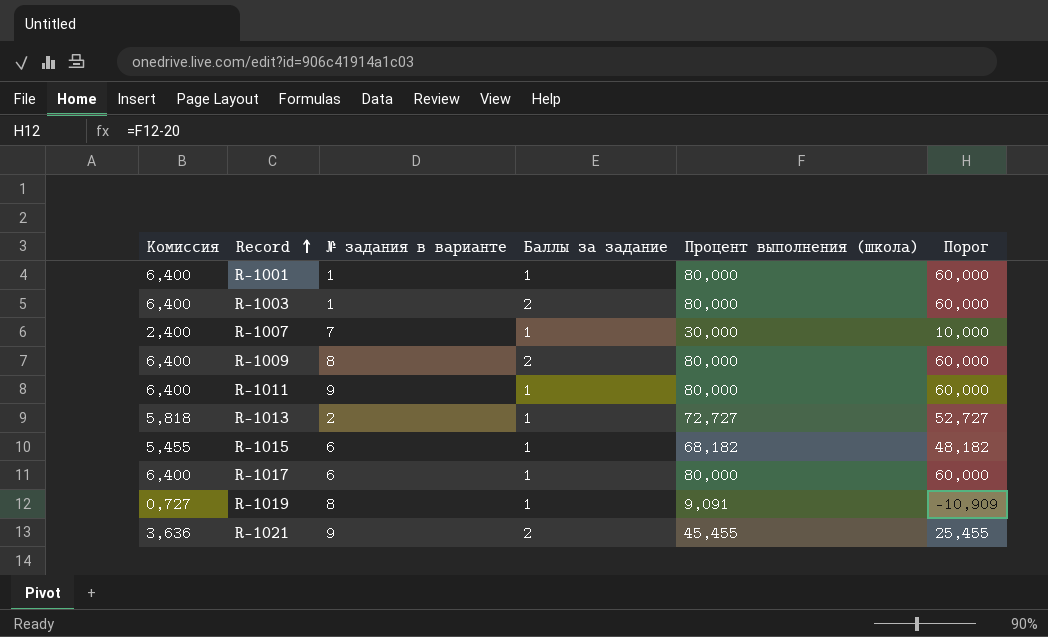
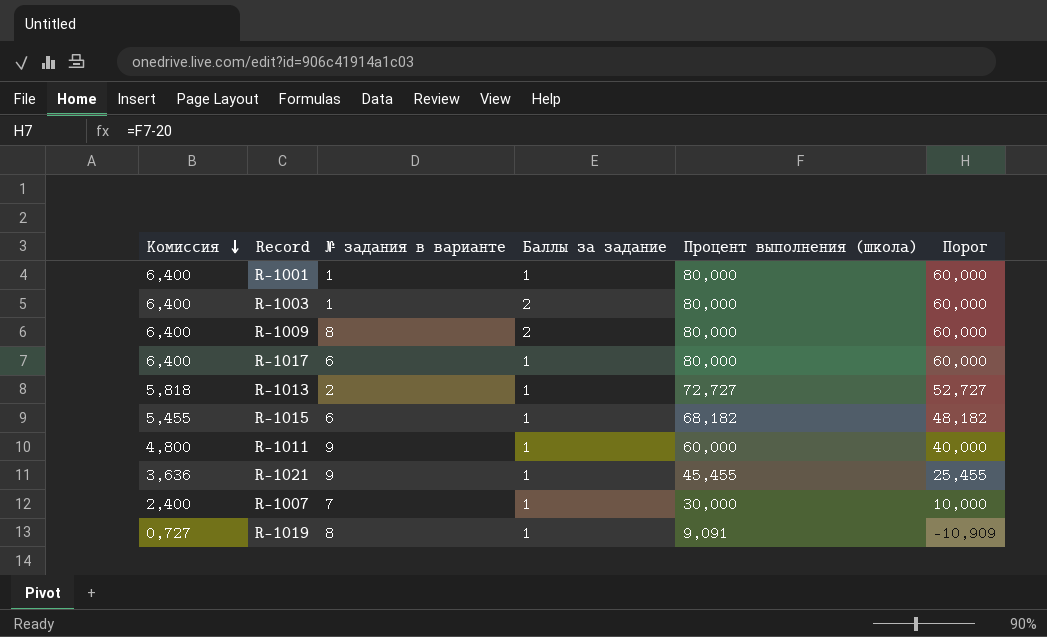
row order: Record ascending -> Комиссия descending
R-1011 | Комиссия: 6,400 -> 4,800
R-1011 | Процент выполнения (школа): 80,000 -> 60,000
R-1011 | Порог: 60,000 -> 40,000
R-1021 | Баллы за задание: 2 -> 1

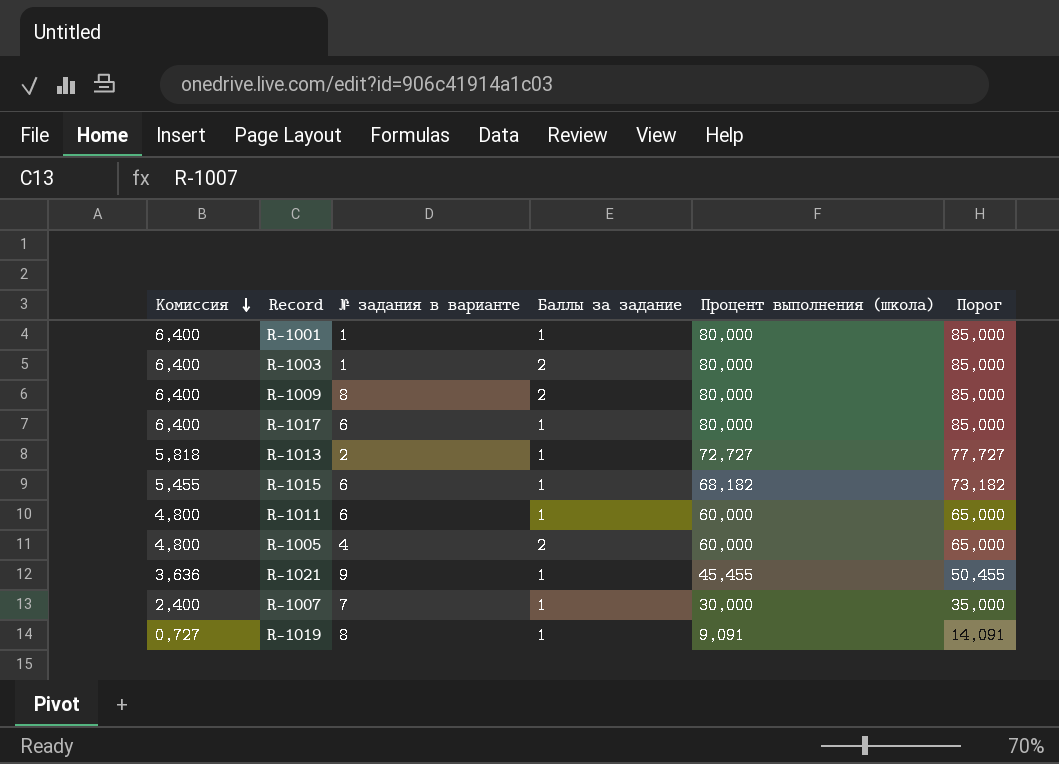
column Порог | formula: [Процент выполнения (школа)] - 20 -> [Процент выполнения (школа)] + 5
R-1011 | № задания в варианте: 9 -> 6
row R-1005: none -> 4,800 | 4 | 2 | 60,000 | 65,000

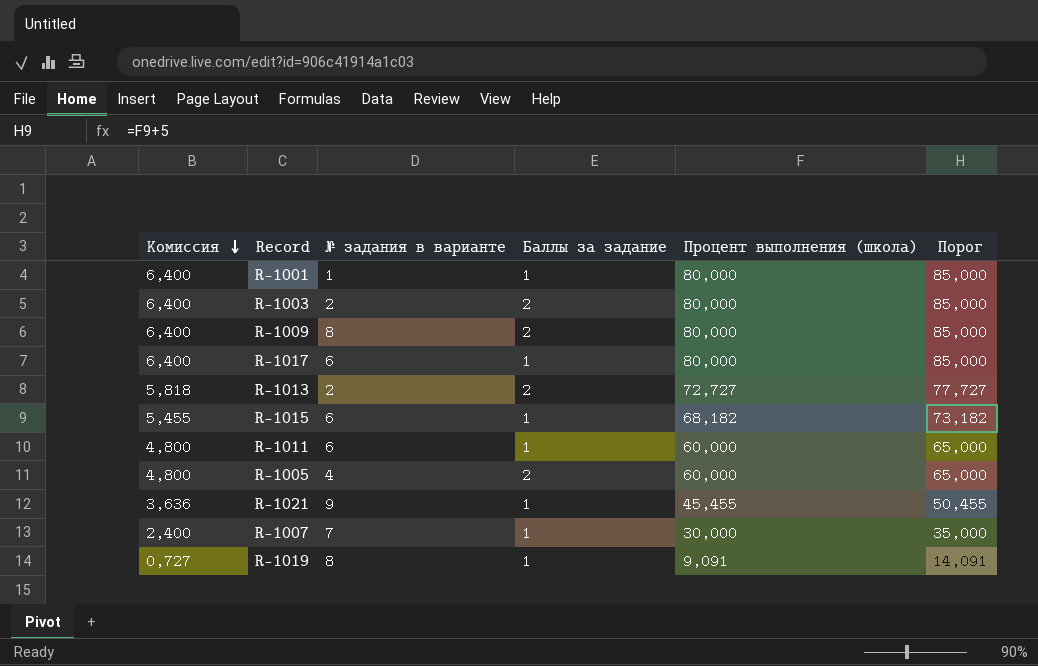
R-1003 | № задания в варианте: 1 -> 2
R-1013 | Баллы за задание: 1 -> 2

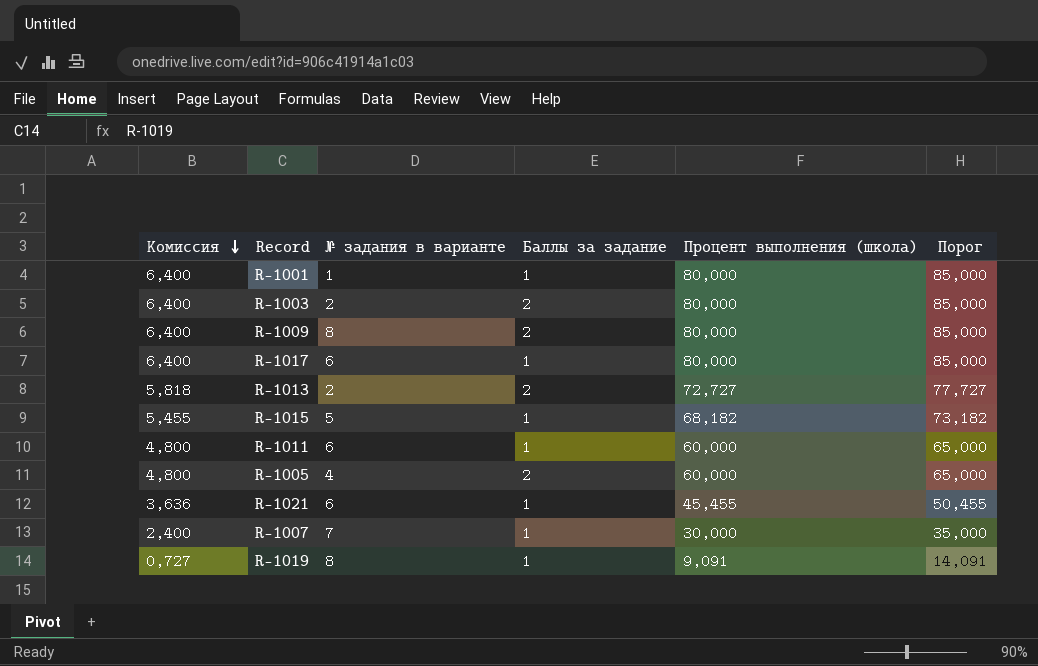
R-1015 | № задания в варианте: 6 -> 5
R-1021 | № задания в варианте: 9 -> 6

